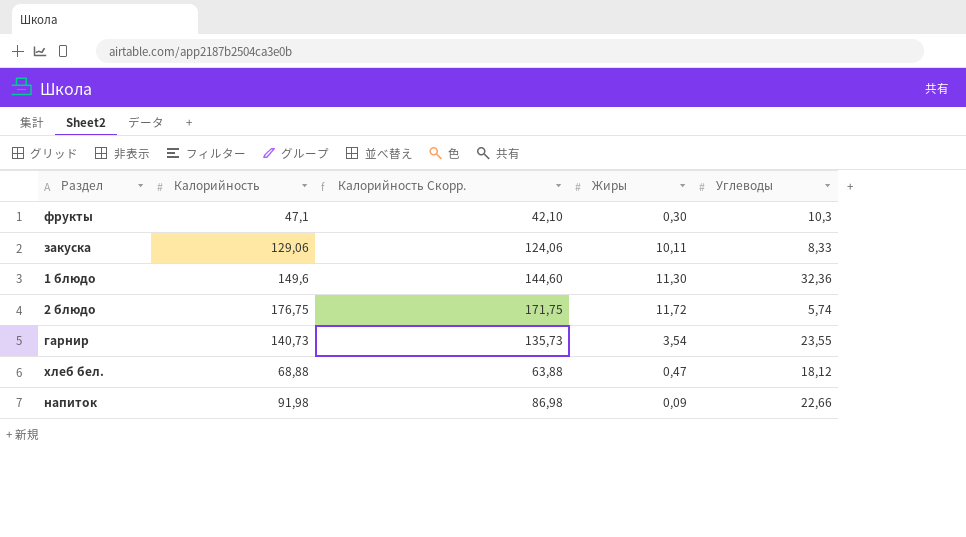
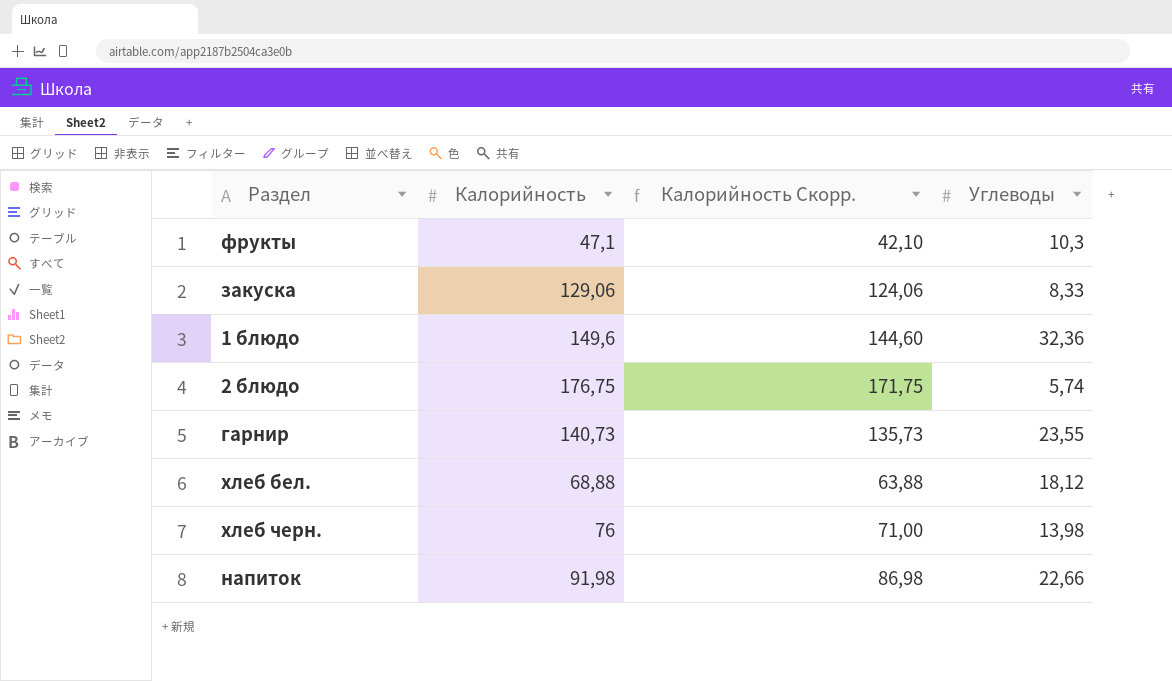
column Жиры | position: 4 -> none
row хлеб черн.: none -> 76 | 71,00 | 13,98

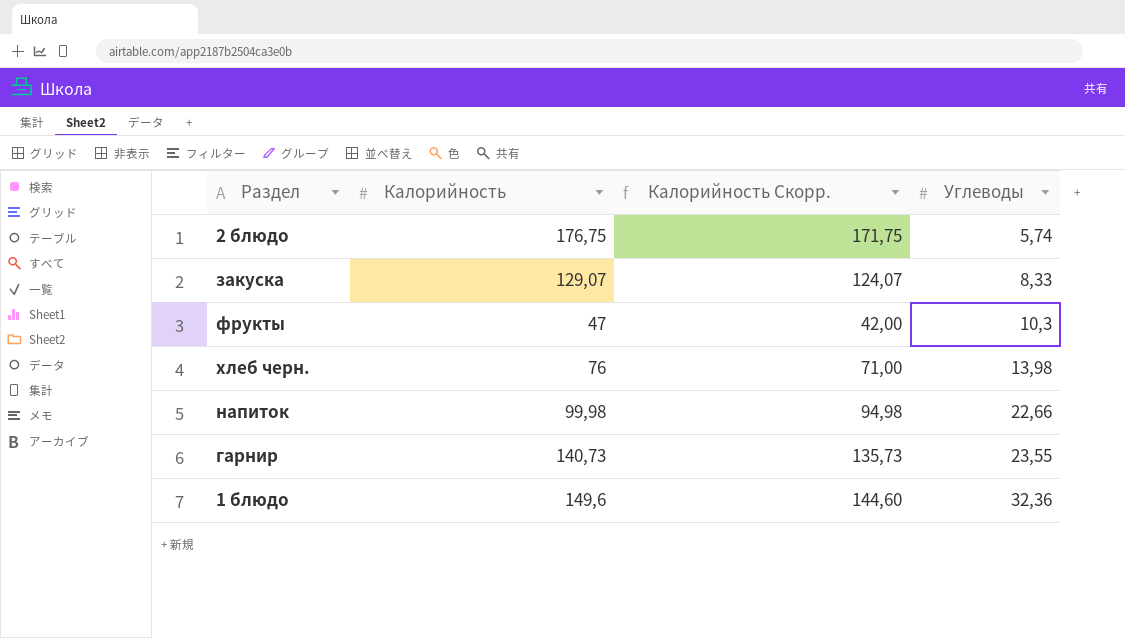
row order: none -> Углеводы ascending
row хлеб бел.: 68,88 | 63,88 | 18,12 -> none
закуска | Калорийность: 129,06 -> 129,07
закуска | Калорийность Скорр.: 124,06 -> 124,07
фрукты | Калорийность: 47,1 -> 47
фрукты | Калорийность Скорр.: 42,10 -> 42,00
напиток | Калорийность: 91,98 -> 99,98
напиток | Калорийность Скорр.: 86,98 -> 94,98

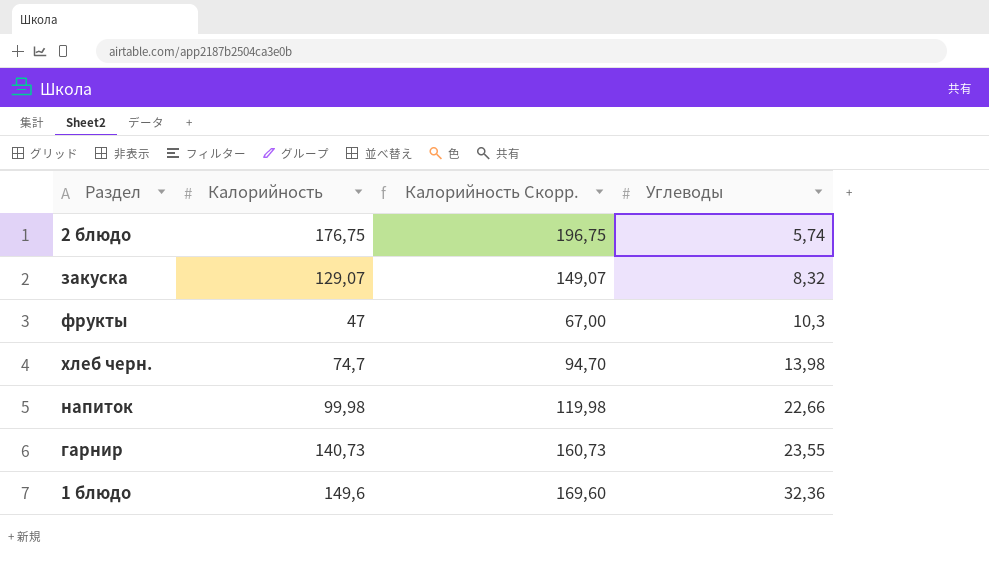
column Калорийность Скорр. | formula: [Калорийность] - 5 -> [Калорийность] + 20
закуска | Углеводы: 8,33 -> 8,32
хлеб черн. | Калорийность: 76 -> 74,7

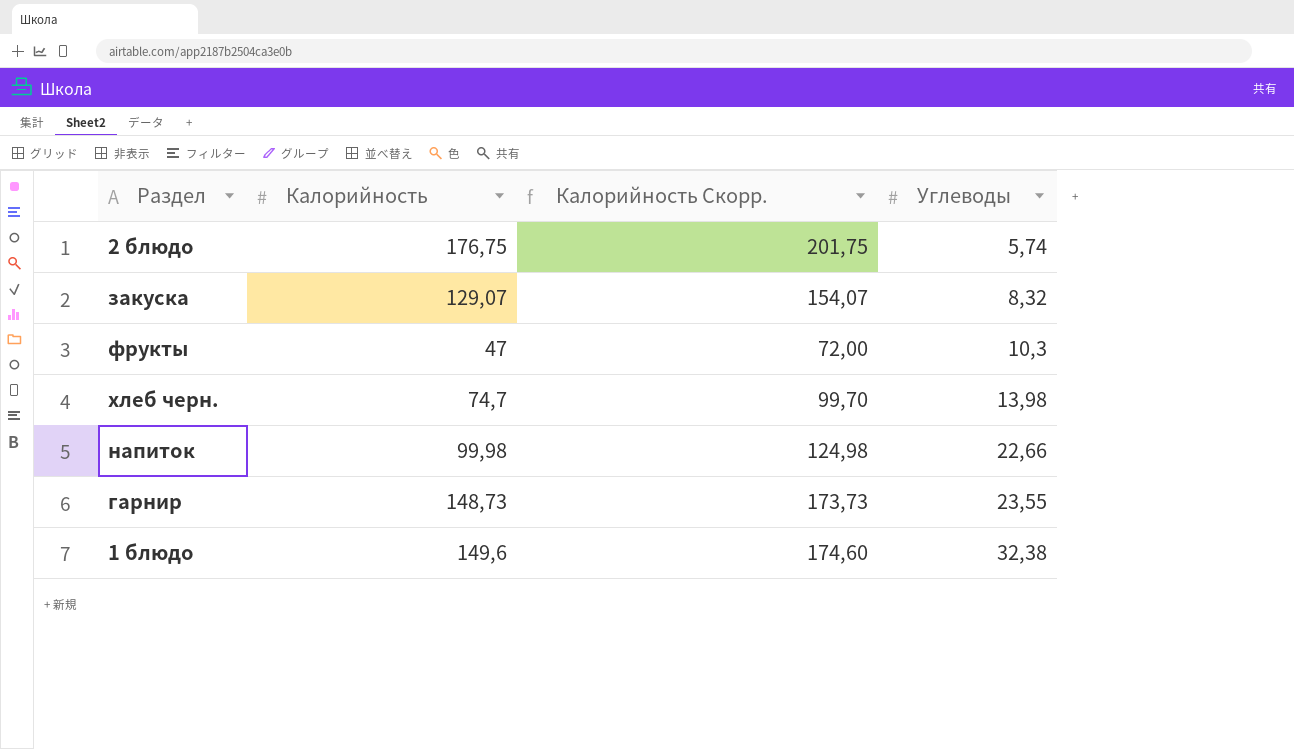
column Калорийность Скорр. | formula: [Калорийность] + 20 -> [Калорийность] + 25
гарнир | Калорийность: 140,73 -> 148,73
1 блюдо | Углеводы: 32,36 -> 32,38

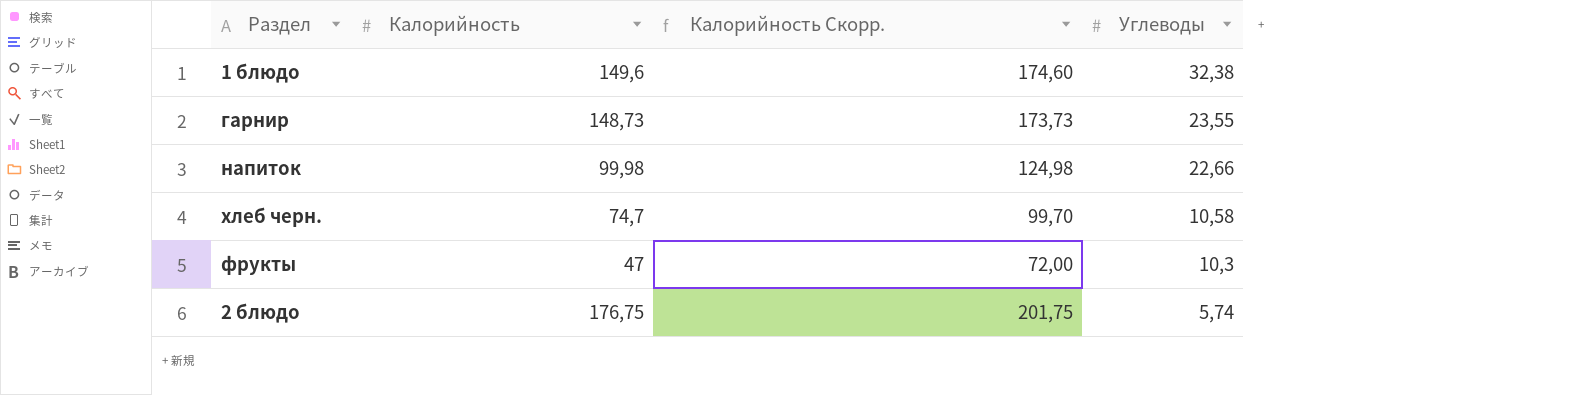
row order: Углеводы ascending -> Углеводы descending
row закуска: 129,07 | 154,07 | 8,32 -> none
хлеб черн. | Углеводы: 13,98 -> 10,58

